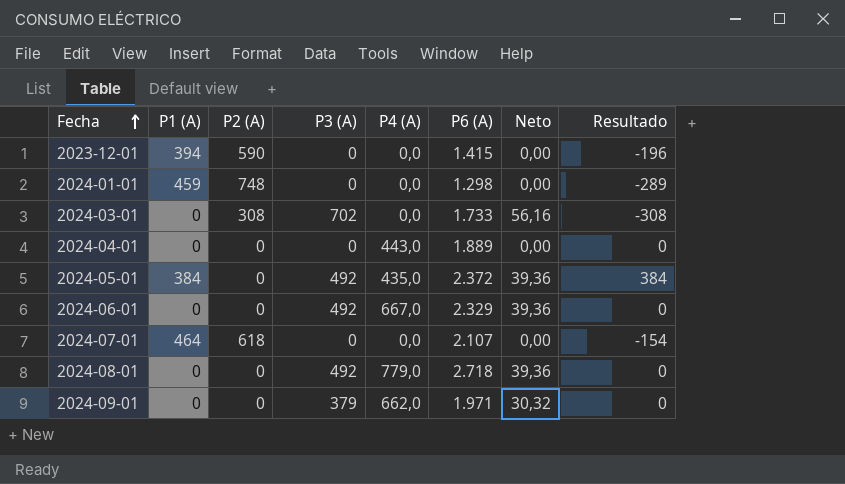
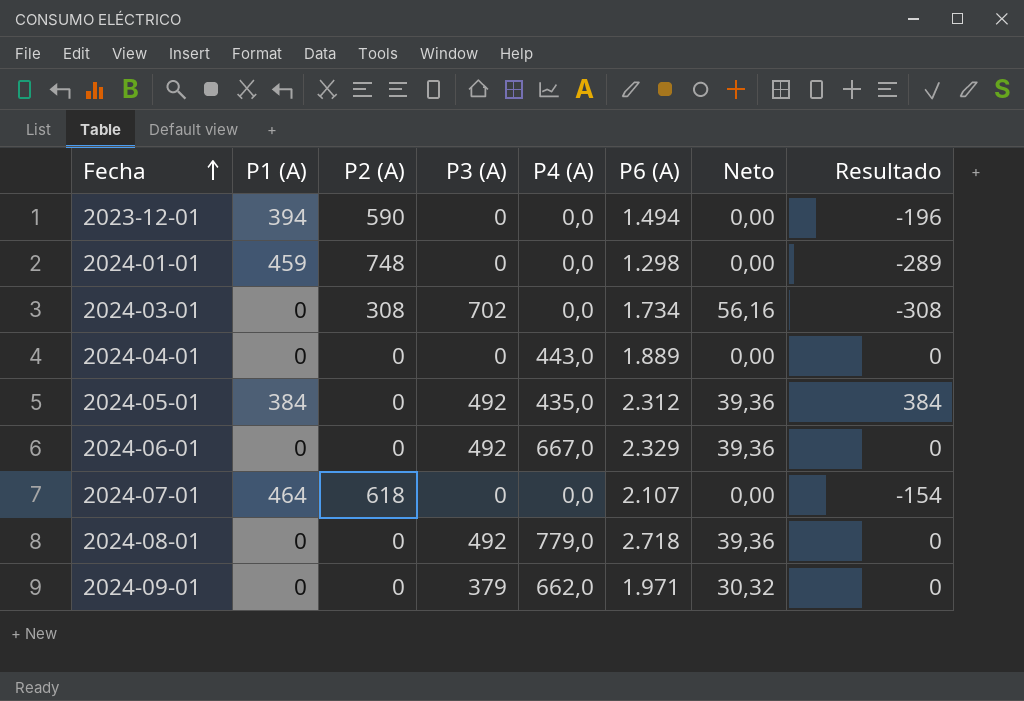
2023-12-01 | P6 (A): 1.415 -> 1.494
2024-03-01 | P6 (A): 1.733 -> 1.734
2024-05-01 | P6 (A): 2.372 -> 2.312

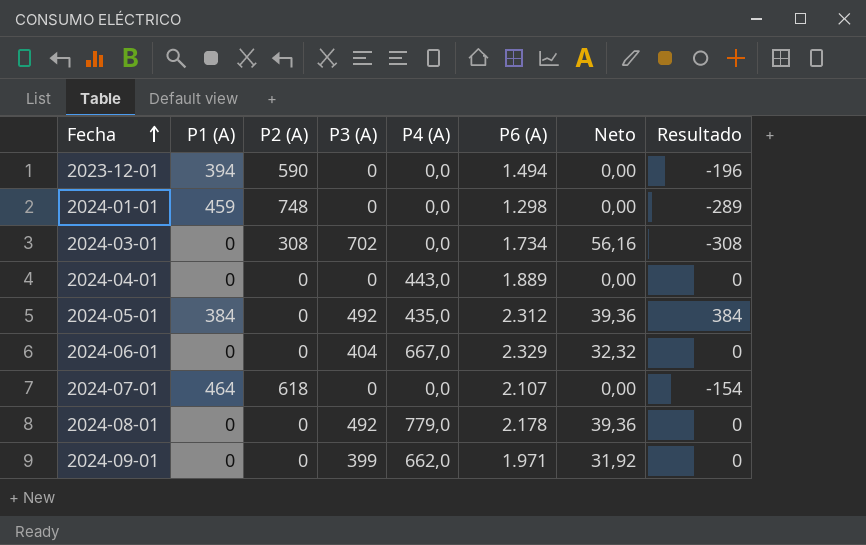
2024-06-01 | P3 (A): 492 -> 404
2024-06-01 | Neto: 39,36 -> 32,32
2024-08-01 | P6 (A): 2.718 -> 2.178
2024-09-01 | P3 (A): 379 -> 399
2024-09-01 | Neto: 30,32 -> 31,92

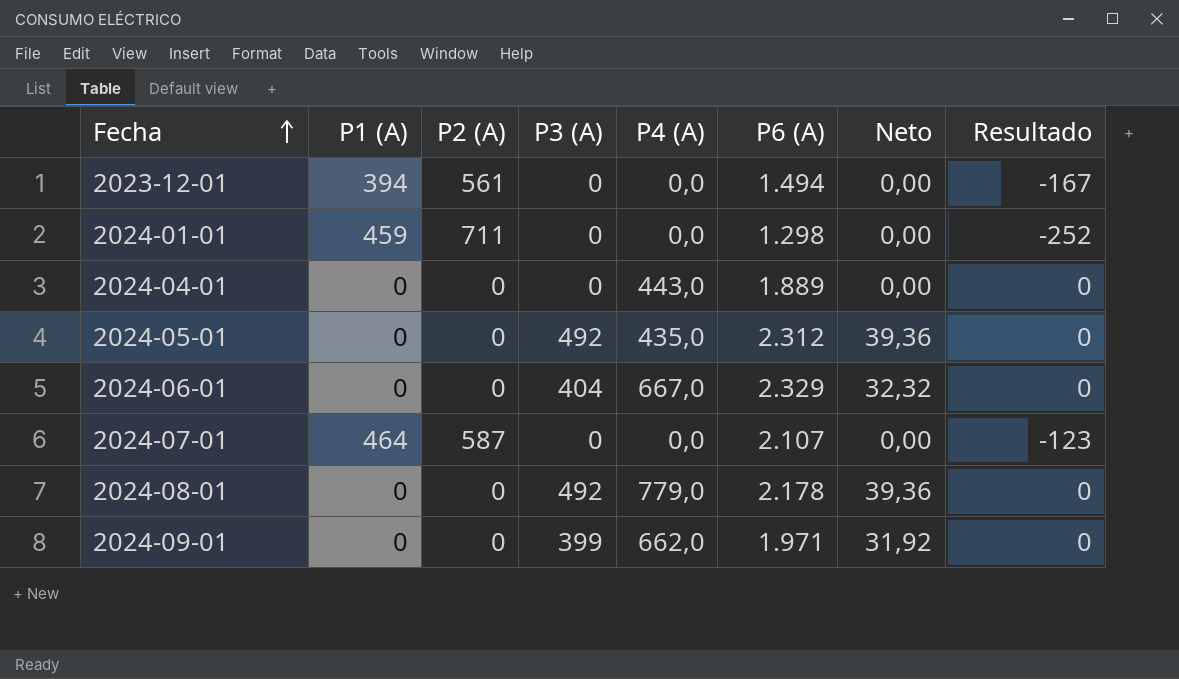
row 2024-03-01: 0 | 308 | 702 | 0,0 | 1.734 | 56,16 | -308 -> none
2023-12-01 | P2 (A): 590 -> 561
2023-12-01 | Resultado: -196 -> -167
2024-01-01 | P2 (A): 748 -> 711
2024-01-01 | Resultado: -289 -> -252
2024-05-01 | P1 (A): 384 -> 0
2024-05-01 | Resultado: 384 -> 0
2024-07-01 | P2 (A): 618 -> 587
2024-07-01 | Resultado: -154 -> -123

